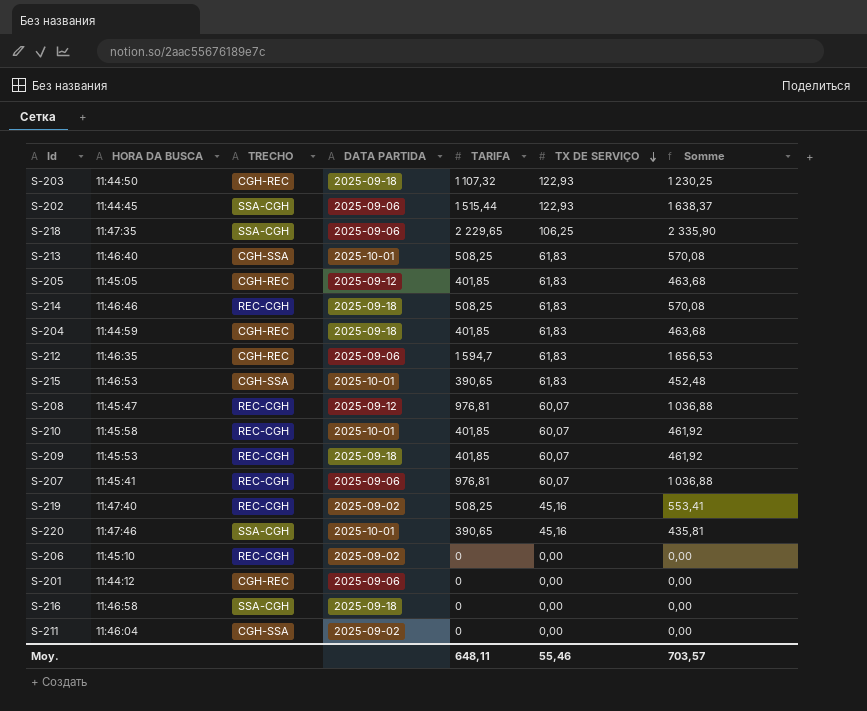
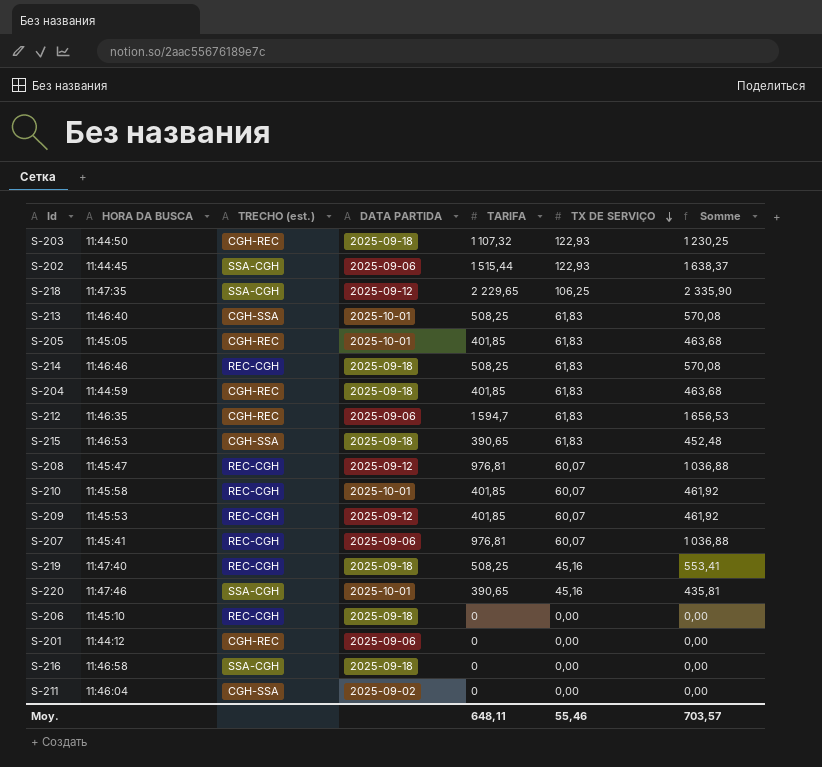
column name: TRECHO -> TRECHO (est.)
S-218 | DATA PARTIDA: 2025-09-06 -> 2025-09-12
S-205 | DATA PARTIDA: 2025-09-12 -> 2025-10-01
S-215 | DATA PARTIDA: 2025-10-01 -> 2025-09-18
S-209 | DATA PARTIDA: 2025-09-18 -> 2025-09-12
S-219 | DATA PARTIDA: 2025-09-02 -> 2025-09-18
S-206 | DATA PARTIDA: 2025-09-02 -> 2025-09-18

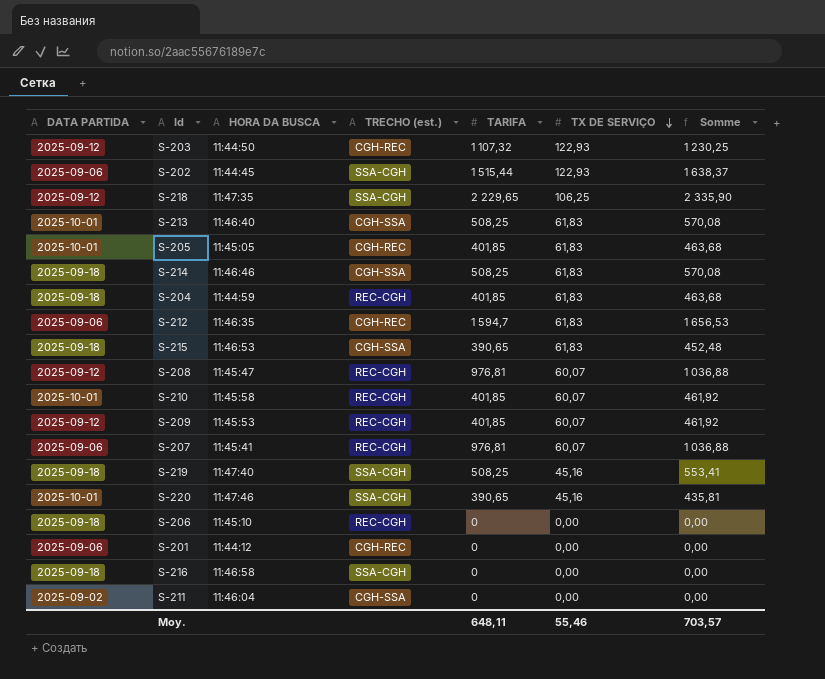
column DATA PARTIDA | position: 4 -> 1
S-203 | DATA PARTIDA: 2025-09-18 -> 2025-09-12
S-214 | TRECHO (est.): REC-CGH -> CGH-SSA
S-204 | TRECHO (est.): CGH-REC -> REC-CGH
S-219 | TRECHO (est.): REC-CGH -> SSA-CGH

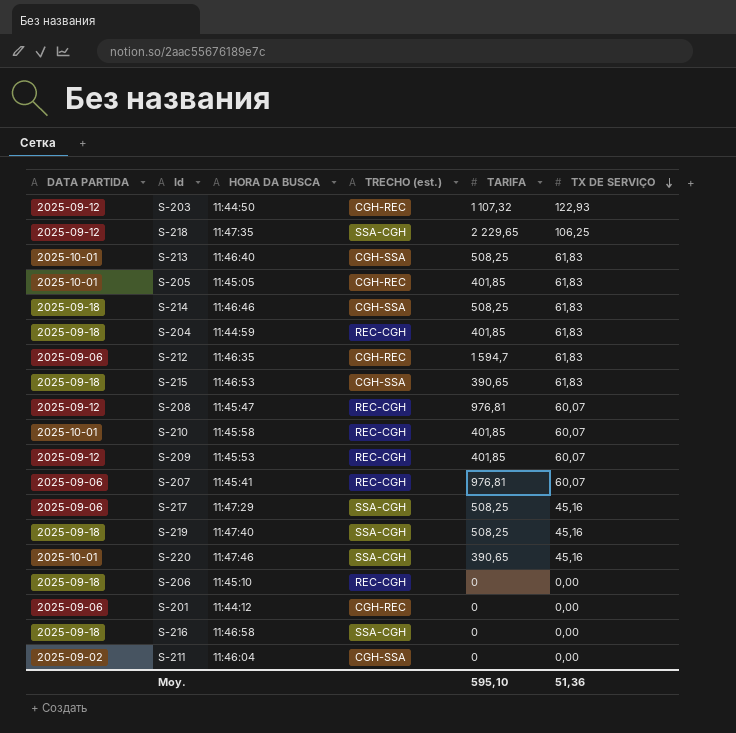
column Somme | formula: [TARIFA] + [TX DE SERVIÇO] -> none
row S-202: 2025-09-06 | 11:44:45 | SSA-CGH | 1 515,44 | 122,93 | 1 638,37 -> none
row S-217: none -> 2025-09-06 | 11:47:29 | SSA-CGH | 508,25 | 45,16
Moy. | TARIFA: 648,11 -> 595,10
Moy. | TX DE SERVIÇO: 55,46 -> 51,36

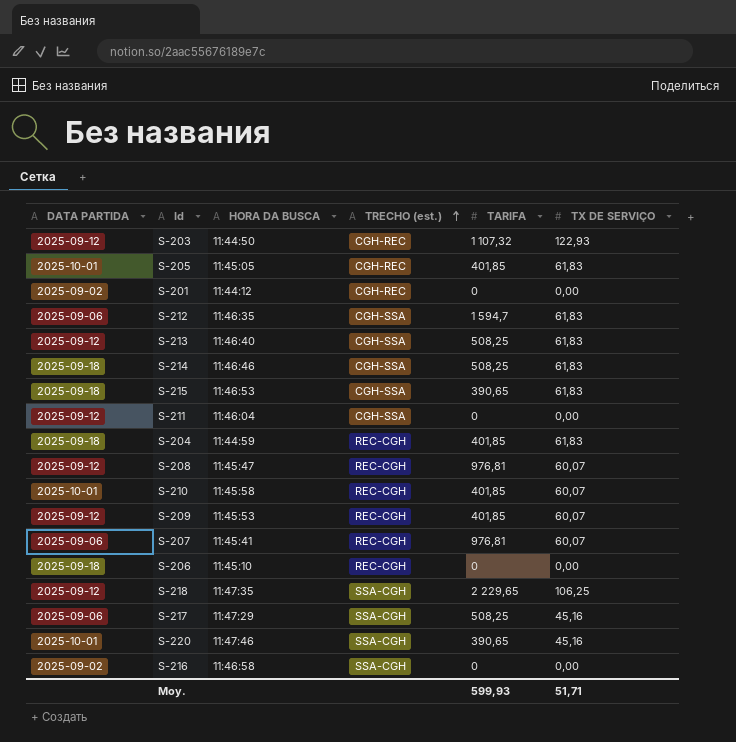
row order: TX DE SERVIÇO descending -> TRECHO (est.) ascending
row S-219: 2025-09-18 | 11:47:40 | SSA-CGH | 508,25 | 45,16 -> none
S-201 | DATA PARTIDA: 2025-09-06 -> 2025-09-02
S-212 | TRECHO (est.): CGH-REC -> CGH-SSA
S-213 | DATA PARTIDA: 2025-10-01 -> 2025-09-12
S-211 | DATA PARTIDA: 2025-09-02 -> 2025-09-12
S-216 | DATA PARTIDA: 2025-09-18 -> 2025-09-02
Moy. | TARIFA: 595,10 -> 599,93
Moy. | TX DE SERVIÇO: 51,36 -> 51,71

